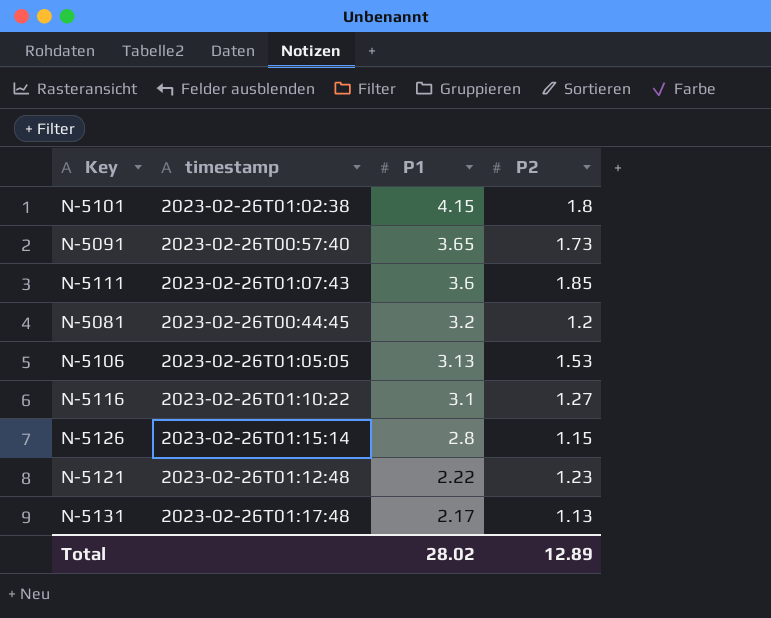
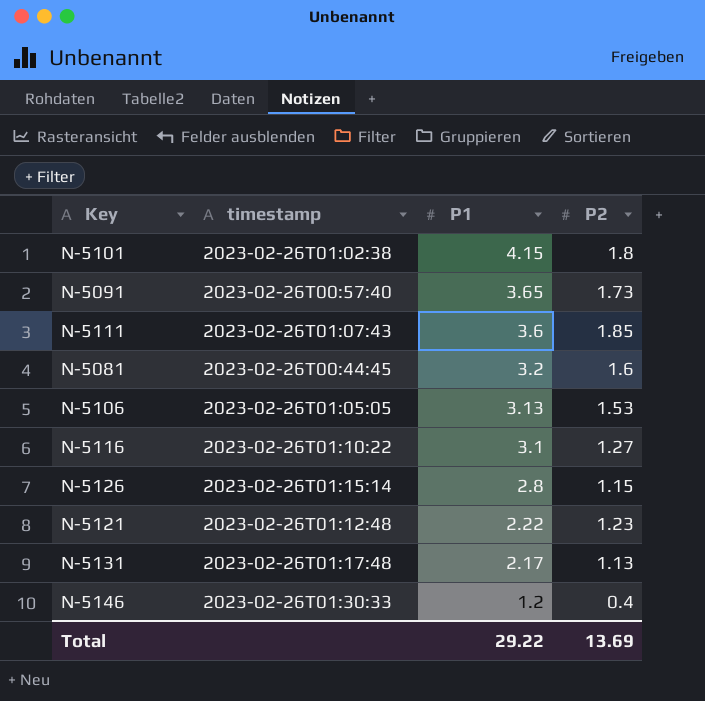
N-5081 | P2: 1.2 -> 1.6
row N-5146: none -> 2023-02-26T01:30:33 | 1.2 | 0.4
Total | P1: 28.02 -> 29.22
Total | P2: 12.89 -> 13.69

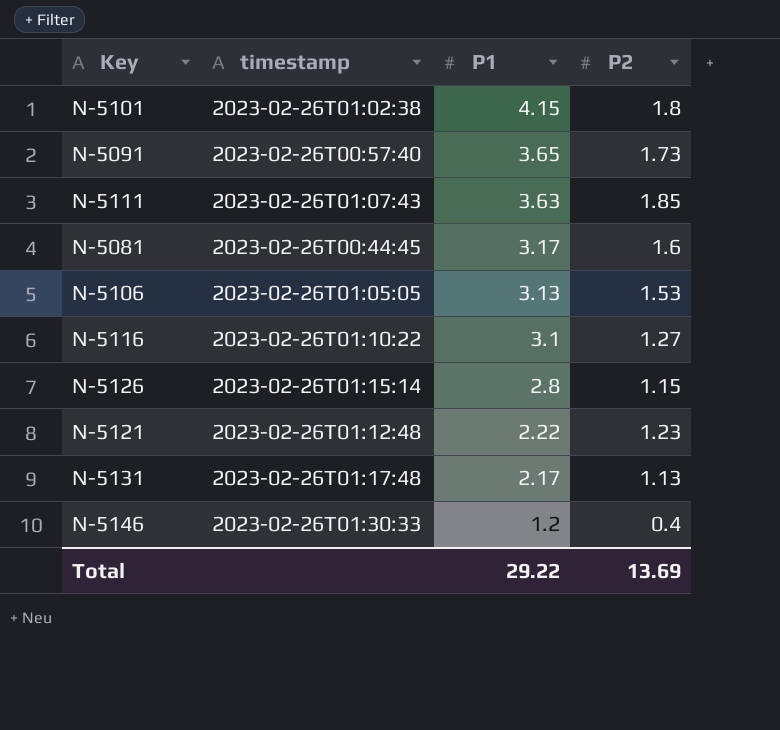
N-5111 | P1: 3.6 -> 3.63
N-5081 | P1: 3.2 -> 3.17

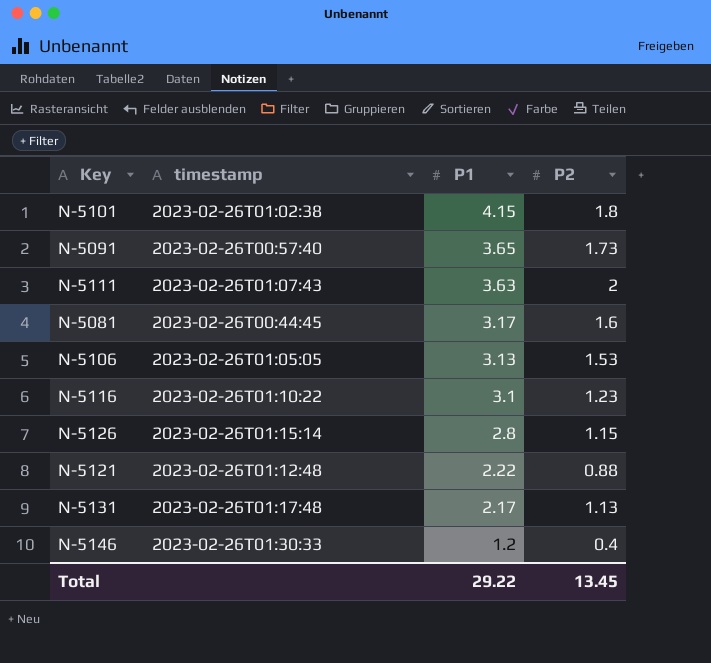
N-5111 | P2: 1.85 -> 2
N-5116 | P2: 1.27 -> 1.23
N-5121 | P2: 1.23 -> 0.88
Total | P2: 13.69 -> 13.45

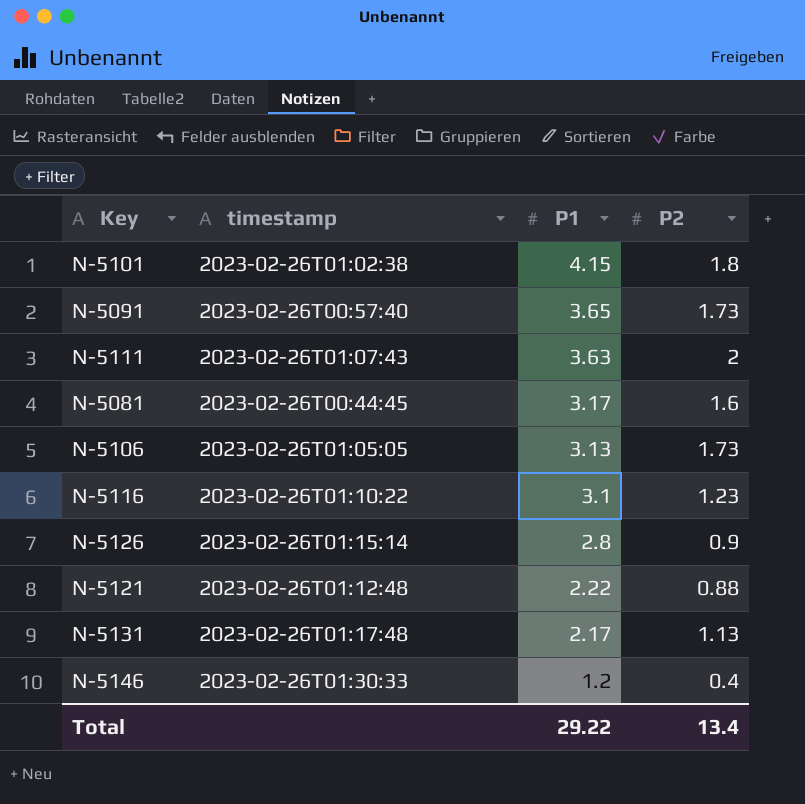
N-5106 | P2: 1.53 -> 1.73
N-5126 | P2: 1.15 -> 0.9
Total | P2: 13.45 -> 13.4

